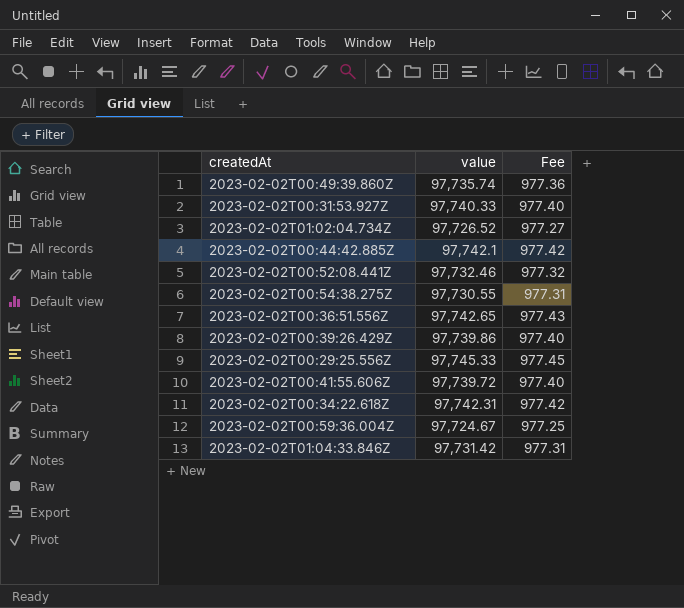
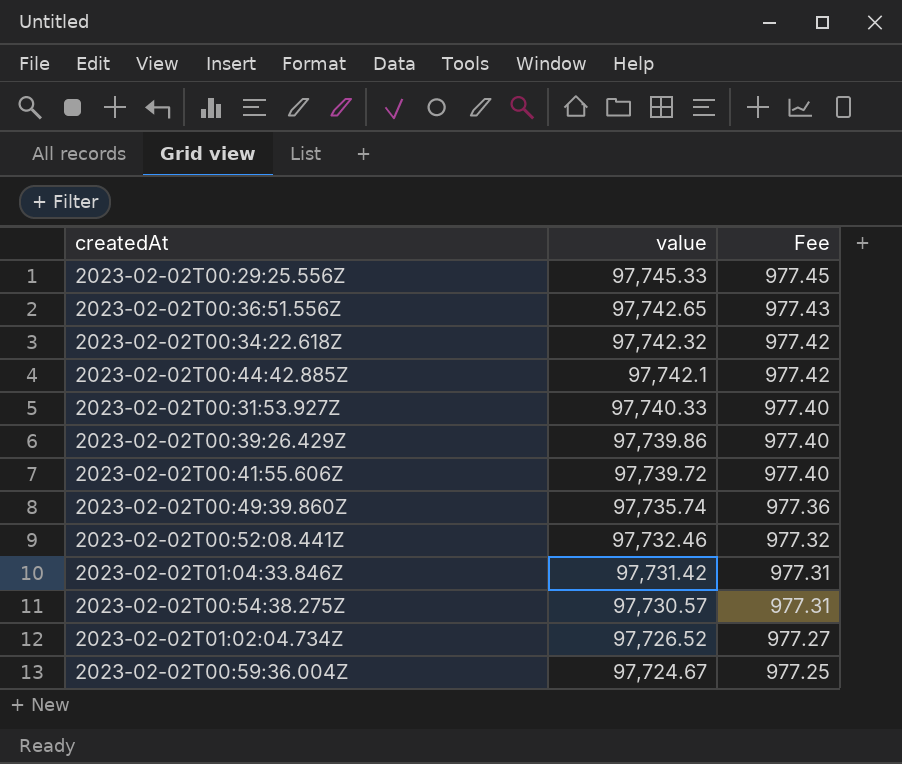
row order: none -> value descending
2023-02-02T00:34:22.618Z | value: 97,742.31 -> 97,742.32
2023-02-02T00:54:38.275Z | value: 97,730.55 -> 97,730.57

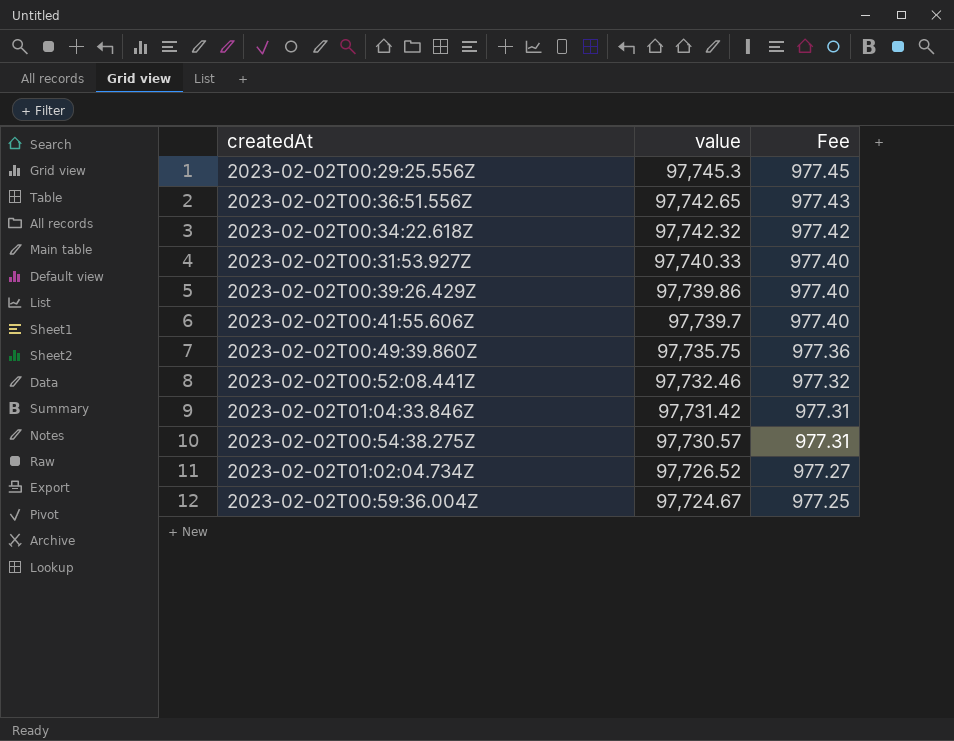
row 2023-02-02T00:44:42.885Z: 97,742.1 | 977.42 -> none
2023-02-02T00:29:25.556Z | value: 97,745.33 -> 97,745.3
2023-02-02T00:41:55.606Z | value: 97,739.72 -> 97,739.7
2023-02-02T00:49:39.860Z | value: 97,735.74 -> 97,735.75

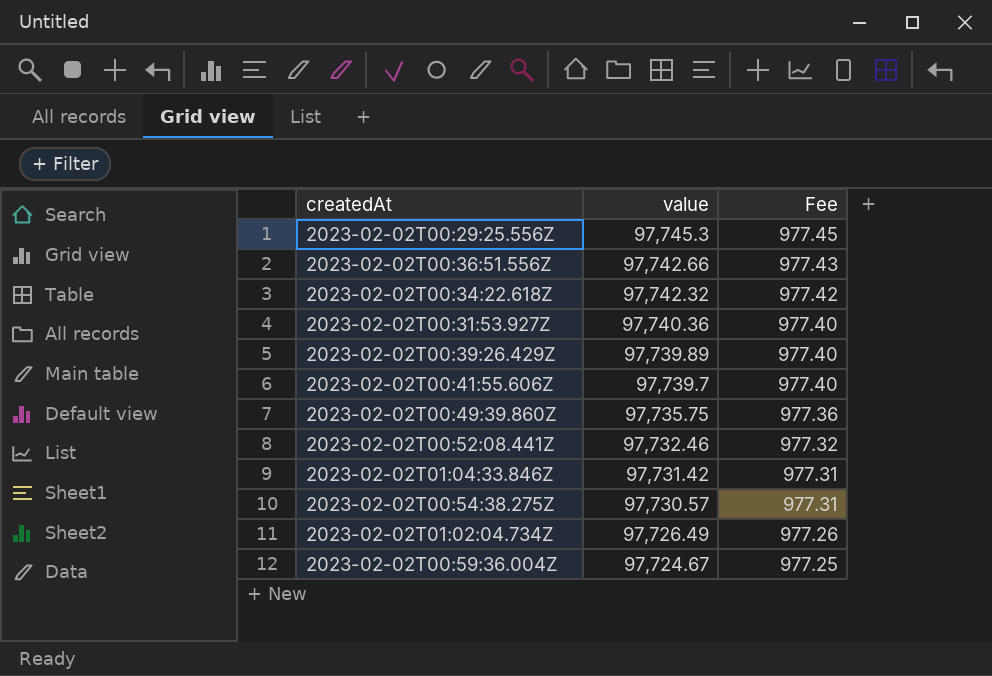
2023-02-02T00:36:51.556Z | value: 97,742.65 -> 97,742.66
2023-02-02T00:31:53.927Z | value: 97,740.33 -> 97,740.36
2023-02-02T00:39:26.429Z | value: 97,739.86 -> 97,739.89
2023-02-02T01:02:04.734Z | value: 97,726.52 -> 97,726.49
2023-02-02T01:02:04.734Z | Fee: 977.27 -> 977.26

